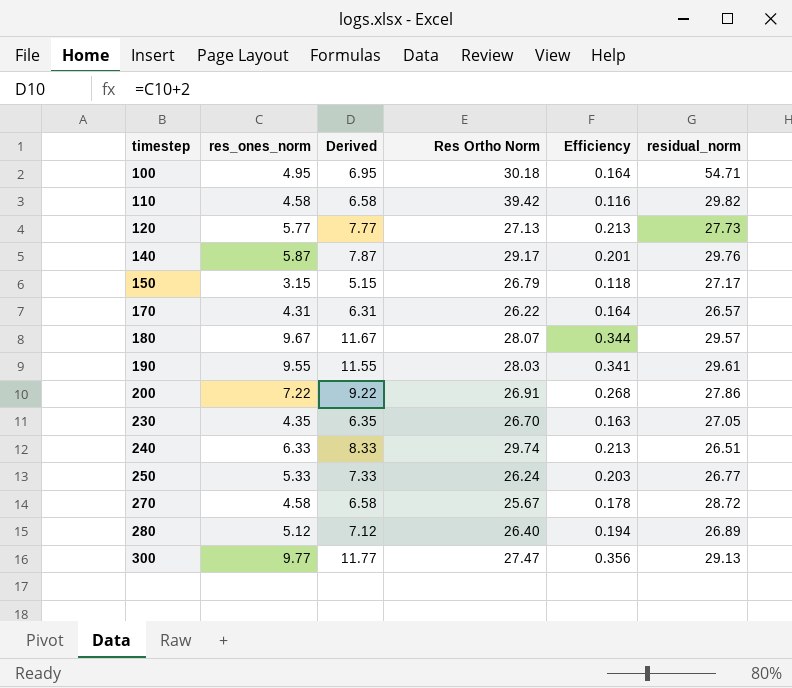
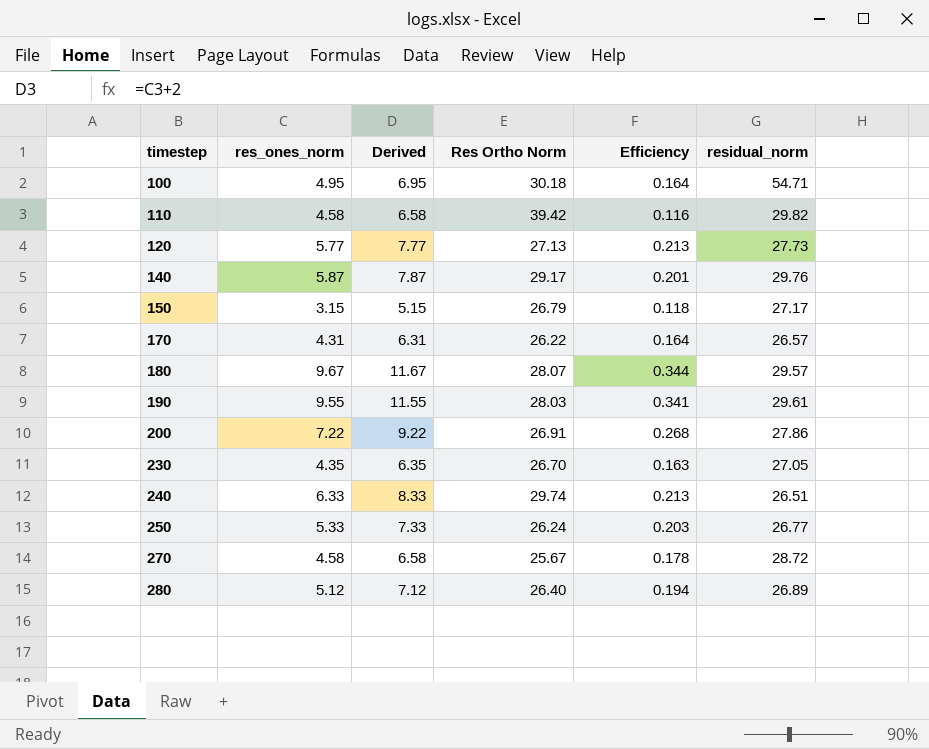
row 300: 9.77 | 11.77 | 27.47 | 0.356 | 29.13 -> none

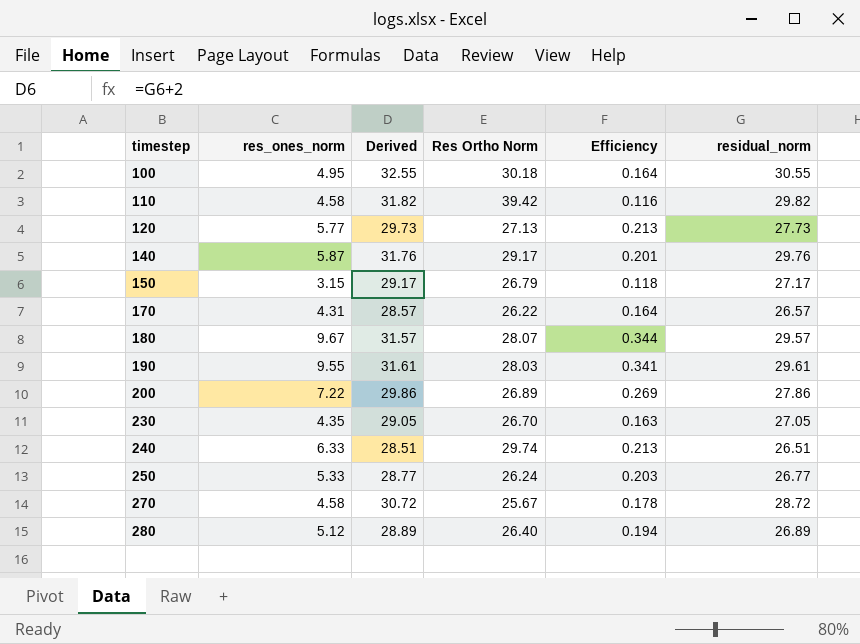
column Derived | formula: [res_ones_norm] + 2 -> [residual_norm] + 2
100 | residual_norm: 54.71 -> 30.55
200 | Res Ortho Norm: 26.91 -> 26.89
200 | Efficiency: 0.268 -> 0.269

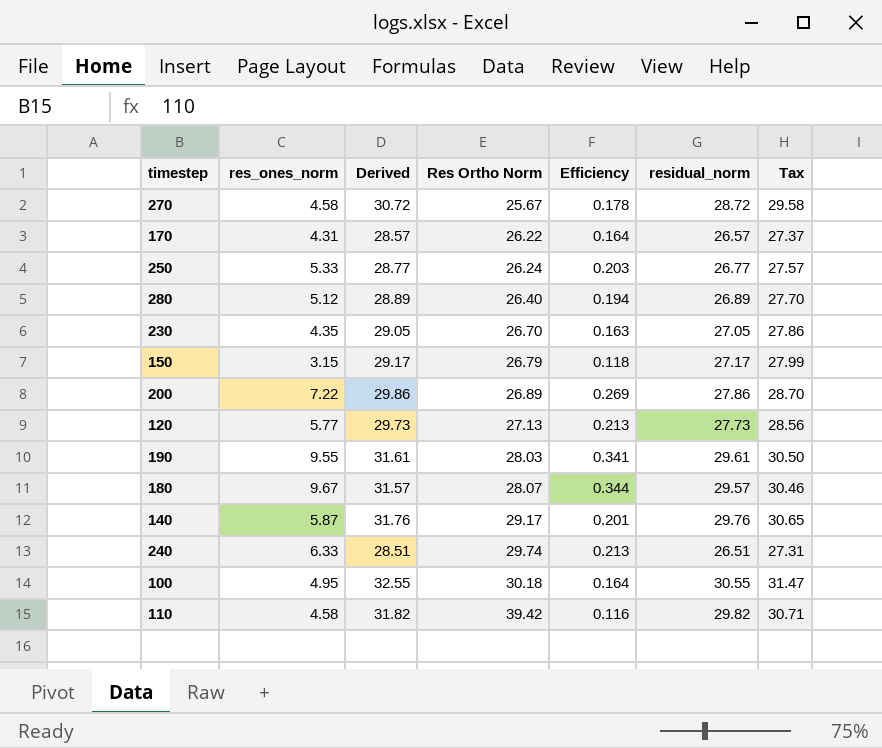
row order: timestep ascending -> Res Ortho Norm ascending
column Tax | formula: none -> [residual_norm] * 1.03

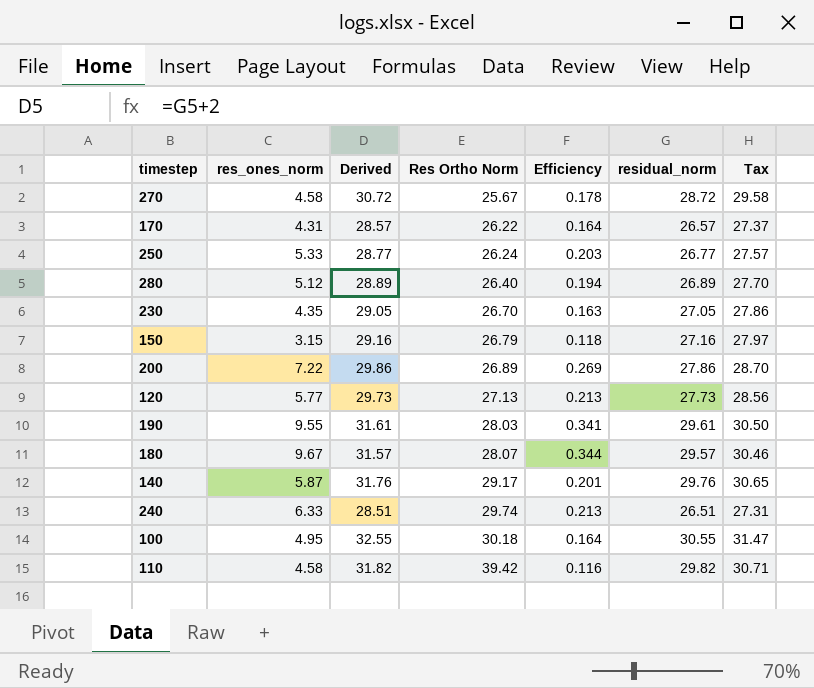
150 | Derived: 29.17 -> 29.16
150 | residual_norm: 27.17 -> 27.16
150 | Tax: 27.99 -> 27.97

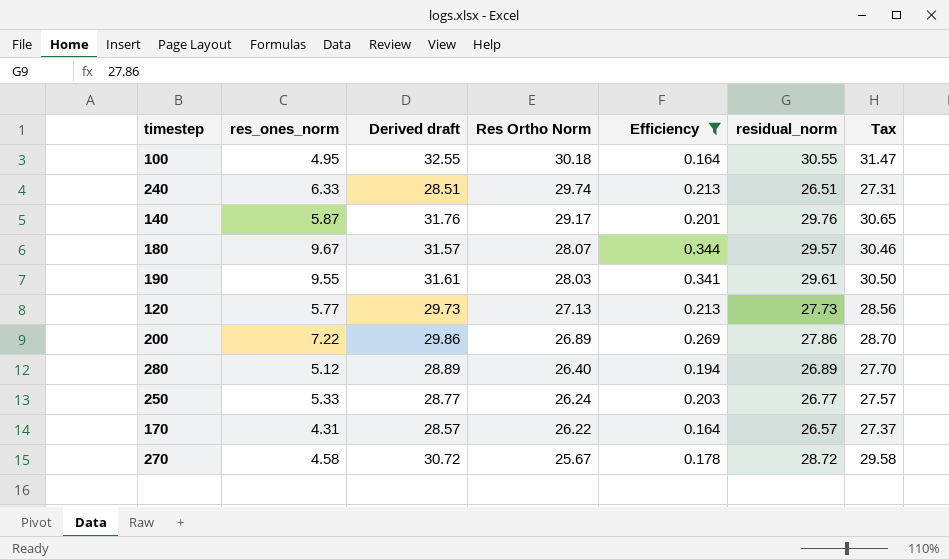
filter: none -> Efficiency >= 0.164
row order: Res Ortho Norm ascending -> Res Ortho Norm descending
column name: Derived -> Derived draft

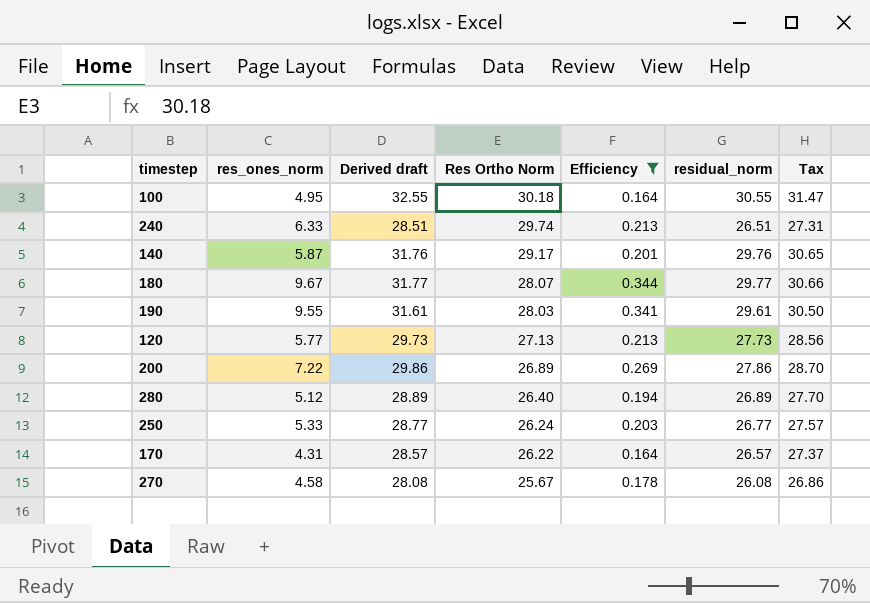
180 | Derived draft: 31.57 -> 31.77
180 | residual_norm: 29.57 -> 29.77
180 | Tax: 30.46 -> 30.66
270 | Derived draft: 30.72 -> 28.08
270 | residual_norm: 28.72 -> 26.08
270 | Tax: 29.58 -> 26.86

